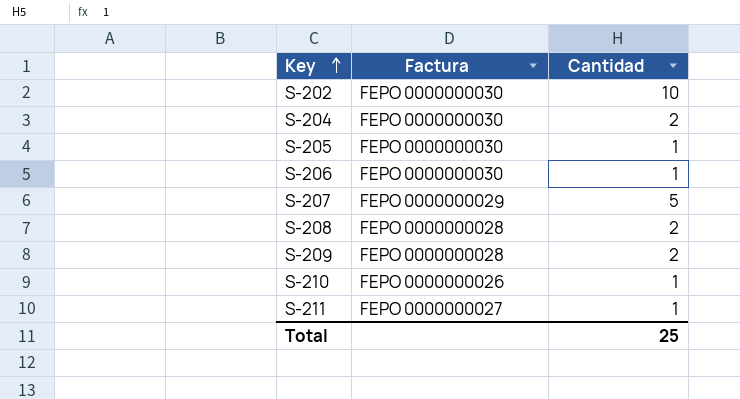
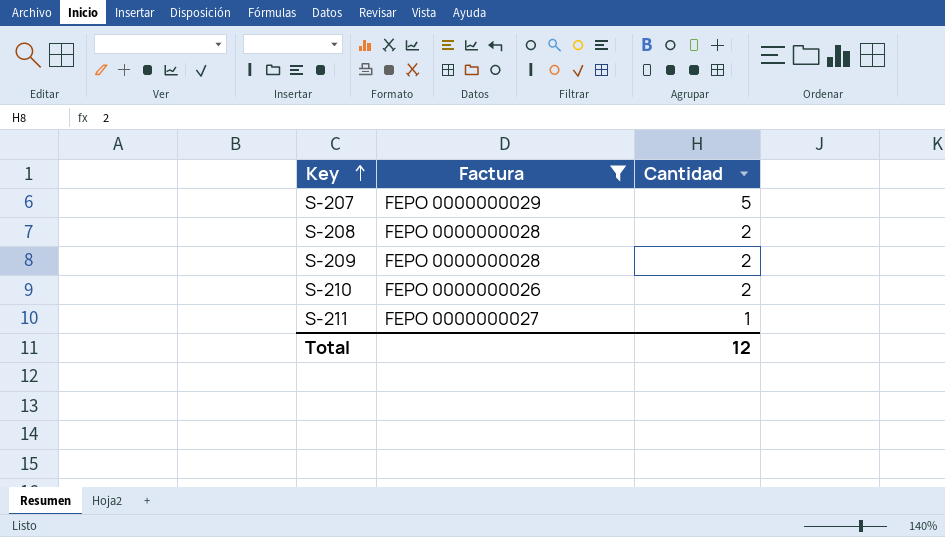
filter: none -> Factura != FEPO 0000000030
S-210 | Cantidad: 1 -> 2
Total | Cantidad: 25 -> 12

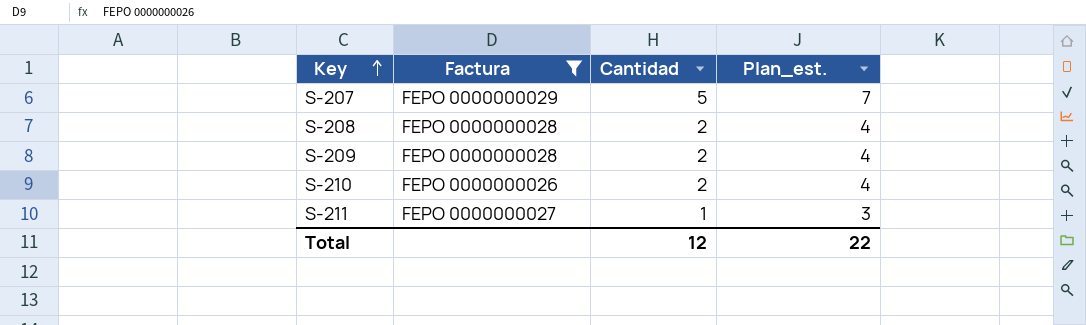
column Plan_est. | formula: none -> [Cantidad] + 2

